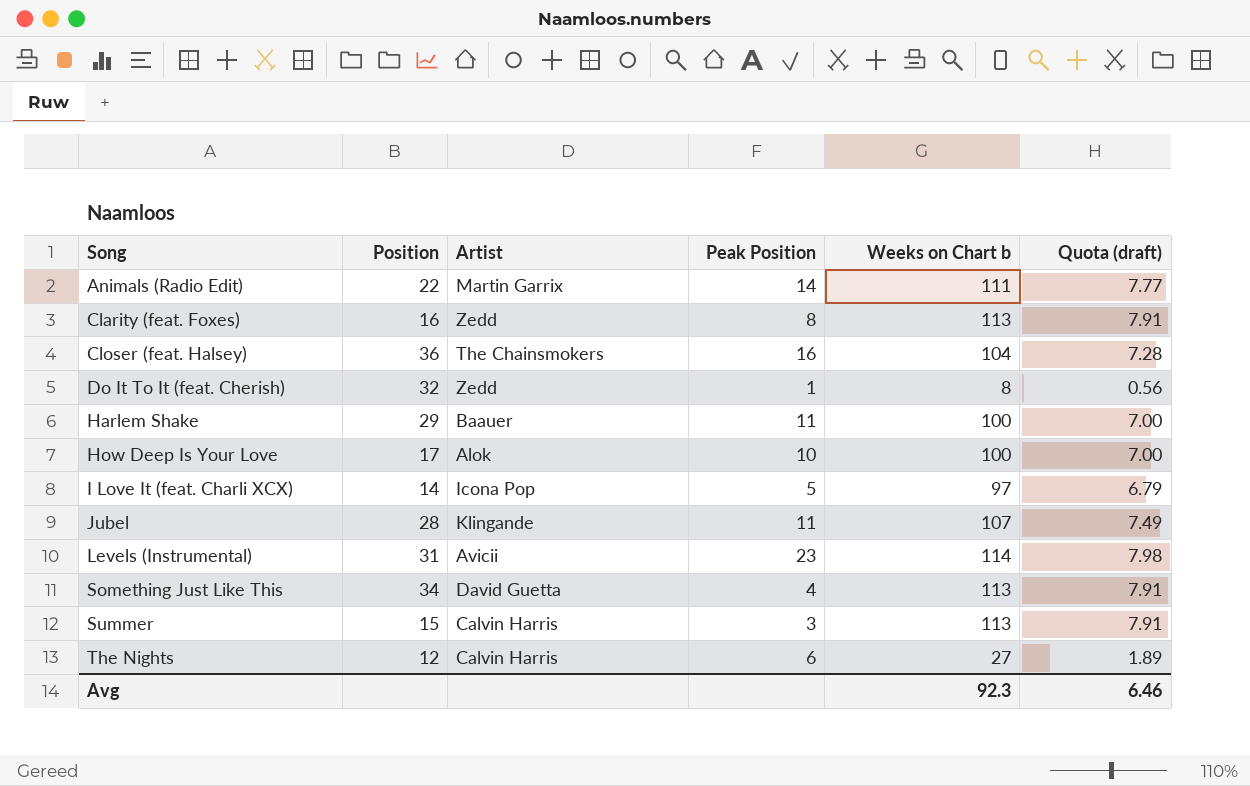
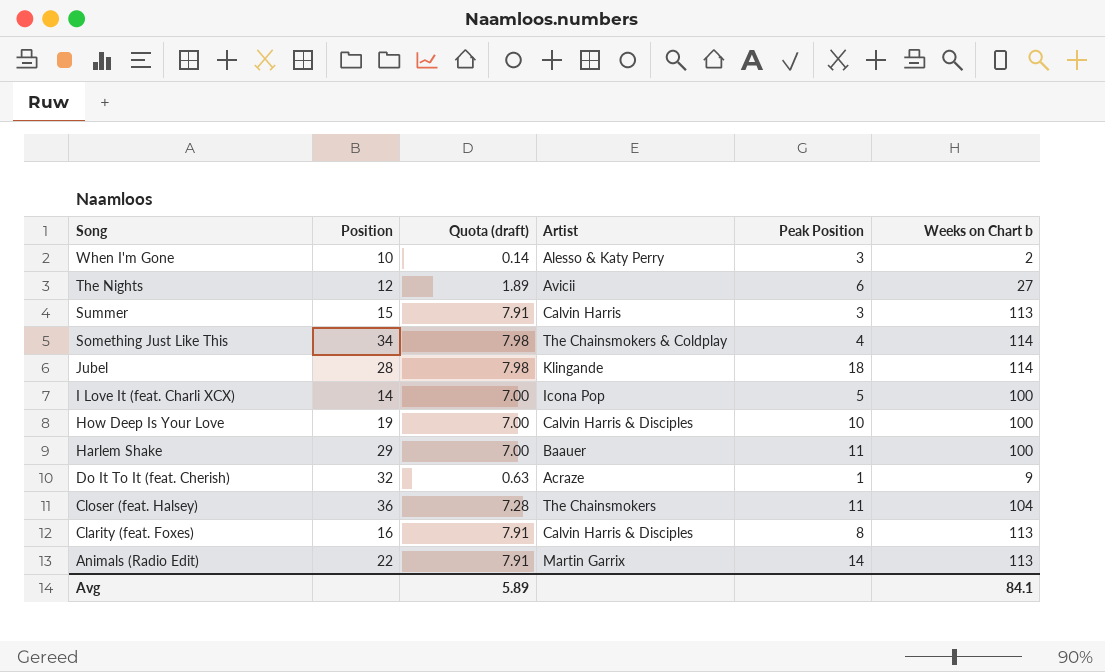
row order: Song ascending -> Song descending
column Quota (draft) | position: 6 -> 3
row Levels (Instrumental): 31 | Avicii | 23 | 114 | 7.98 -> none
row When I'm Gone: none -> 10 | 0.14 | Alesso & Katy Perry | 3 | 2
The Nights | Artist: Calvin Harris -> Avicii
Something Just Like This | Quota (draft): 7.91 -> 7.98
Something Just Like This | Artist: David Guetta -> The Chainsmokers & Coldplay
Something Just Like This | Weeks on Chart b: 113 -> 114
Jubel | Quota (draft): 7.49 -> 7.98
Jubel | Peak Position: 11 -> 18
Jubel | Weeks on Chart b: 107 -> 114
I Love It (feat. Charli XCX) | Quota (draft): 6.79 -> 7.00
I Love It (feat. Charli XCX) | Weeks on Chart b: 97 -> 100
How Deep Is Your Love | Position: 17 -> 19
How Deep Is Your Love | Artist: Alok -> Calvin Harris & Disciples
Do It To It (feat. Cherish) | Quota (draft): 0.56 -> 0.63
Do It To It (feat. Cherish) | Artist: Zedd -> Acraze
Do It To It (feat. Cherish) | Weeks on Chart b: 8 -> 9
Closer (feat. Halsey) | Peak Position: 16 -> 11
Clarity (feat. Foxes) | Artist: Zedd -> Calvin Harris & Disciples
Animals (Radio Edit) | Quota (draft): 7.77 -> 7.91
Animals (Radio Edit) | Weeks on Chart b: 111 -> 113
Avg | Quota (draft): 6.46 -> 5.89
Avg | Weeks on Chart b: 92.3 -> 84.1

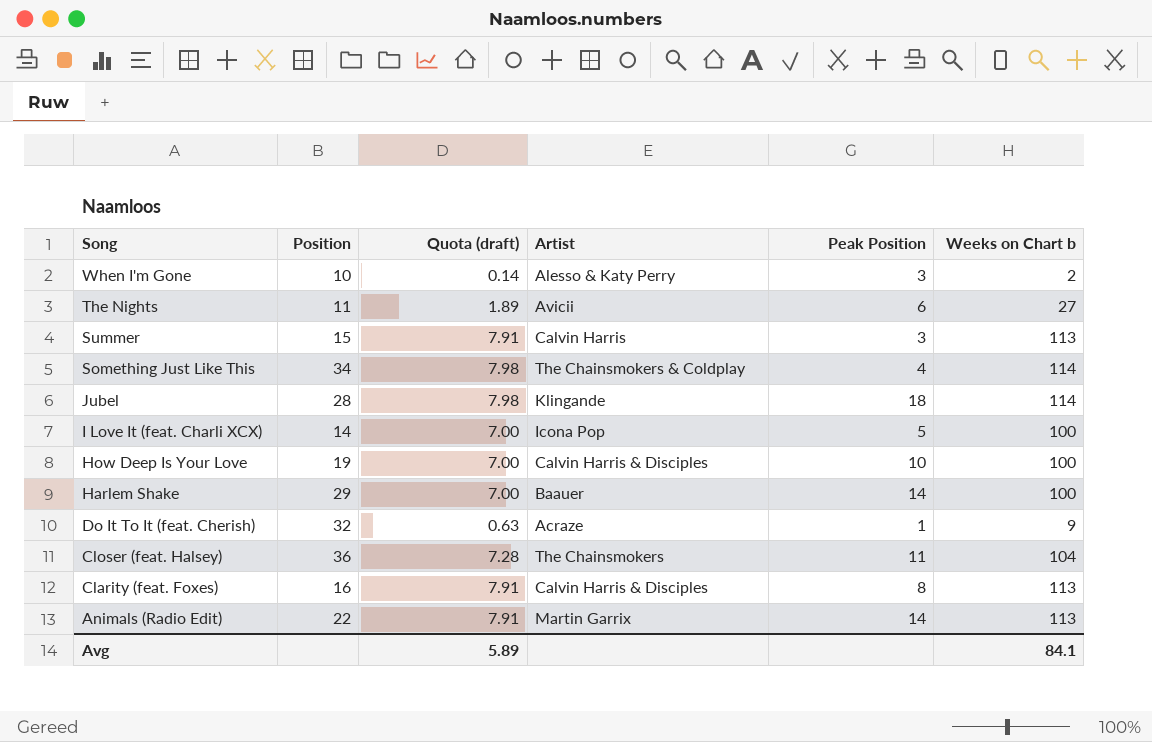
The Nights | Position: 12 -> 11
Harlem Shake | Peak Position: 11 -> 14

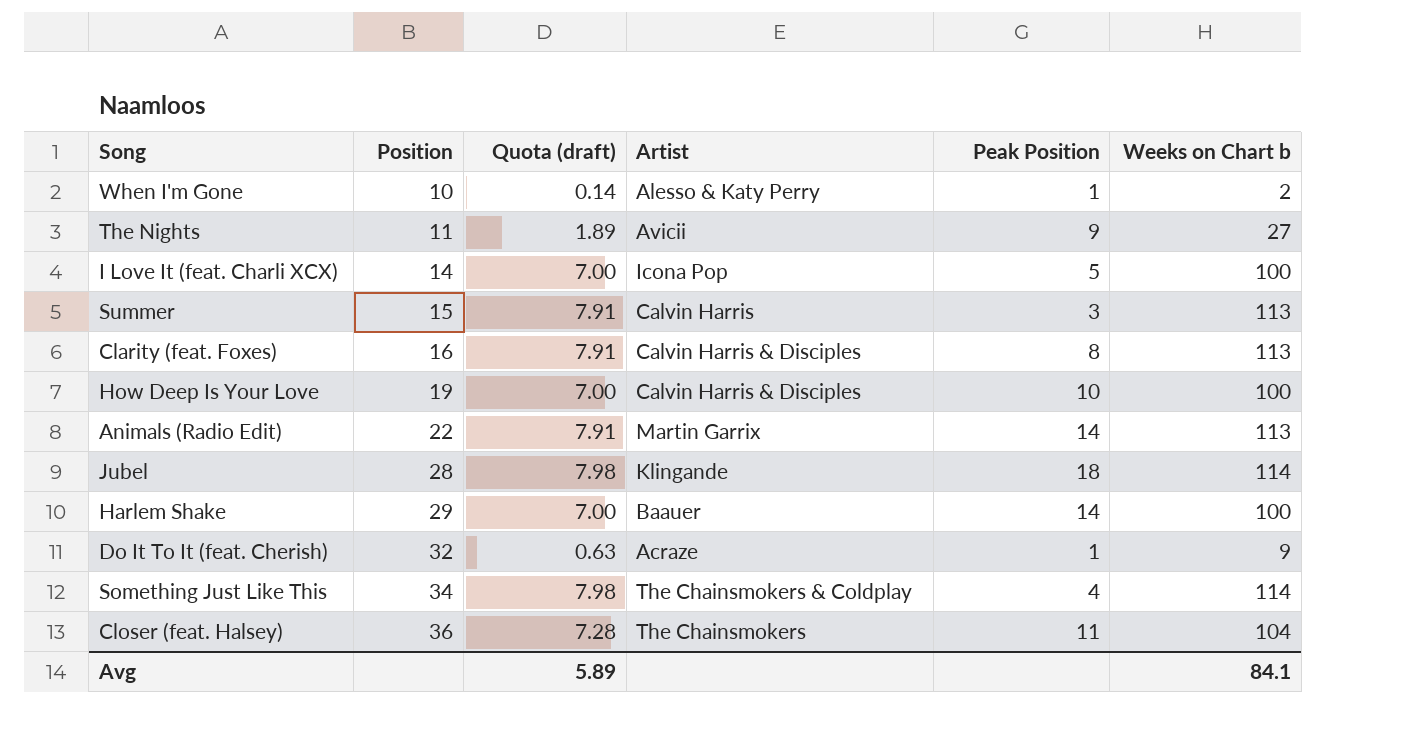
row order: Song descending -> Position ascending
When I'm Gone | Peak Position: 3 -> 1
The Nights | Peak Position: 6 -> 9

